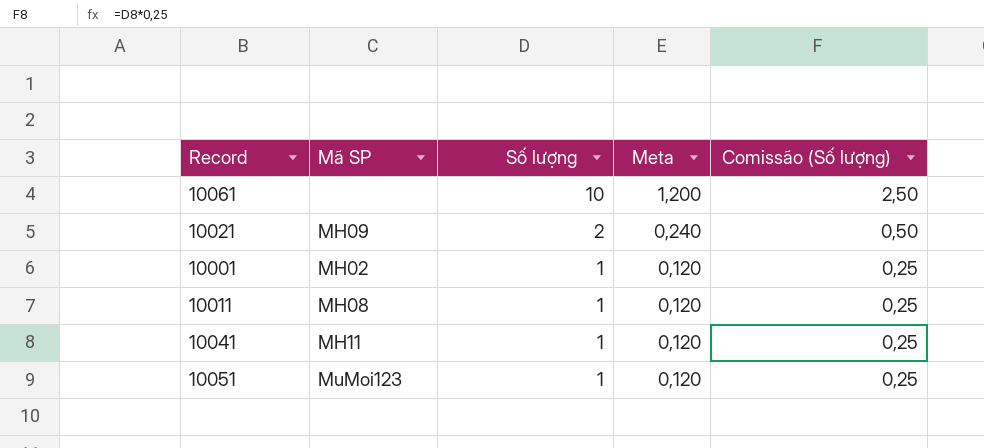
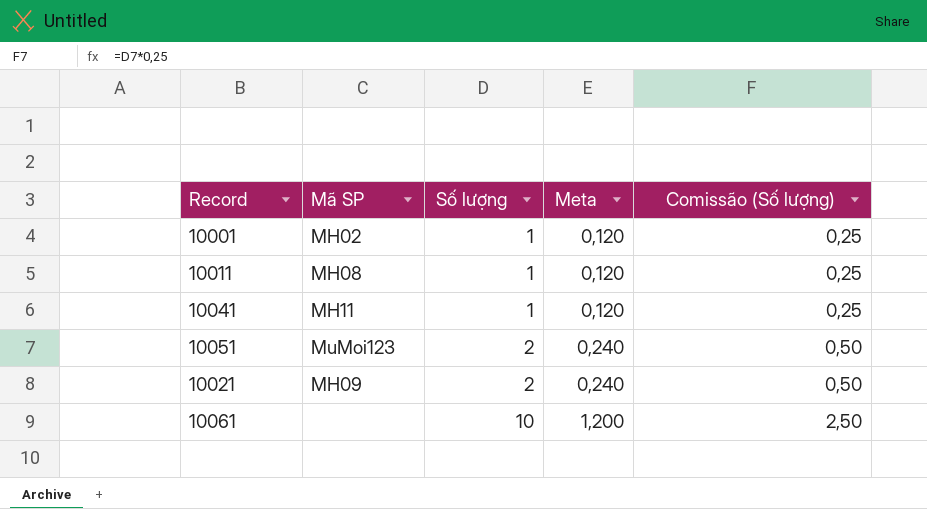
row order: Số lượng descending -> Số lượng ascending
10051 | Số lượng: 1 -> 2
10051 | Meta: 0,120 -> 0,240
10051 | Comissão (Số lượng): 0,25 -> 0,50

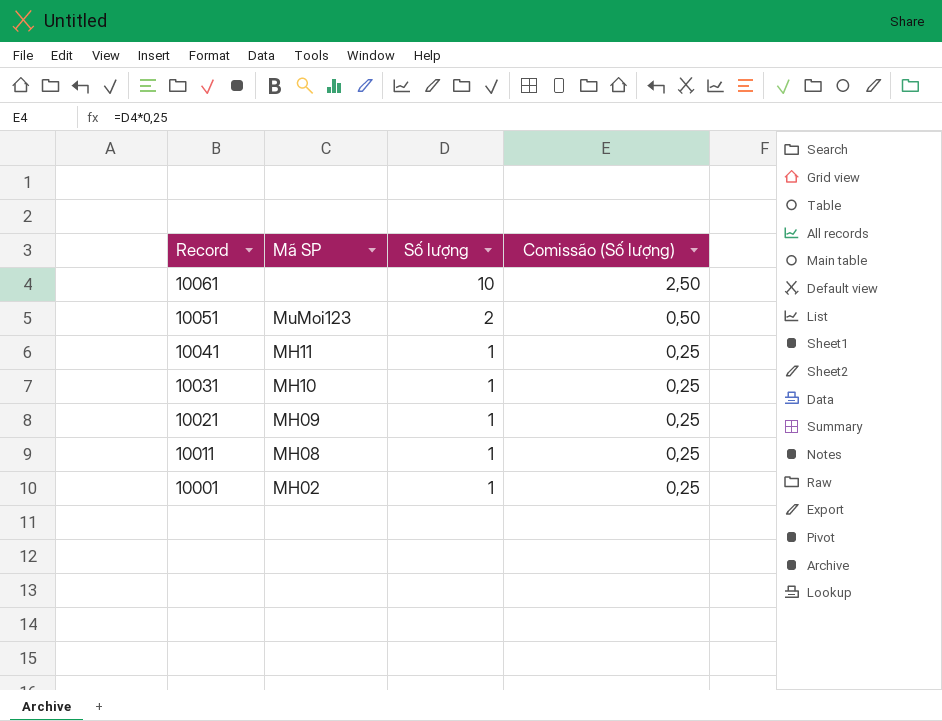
row order: Số lượng ascending -> Record descending
column Meta | formula: [Số lượng] * 0,12 -> none
row 10031: none -> MH10 | 1 | 0,25
10021 | Số lượng: 2 -> 1
10021 | Comissão (Số lượng): 0,50 -> 0,25

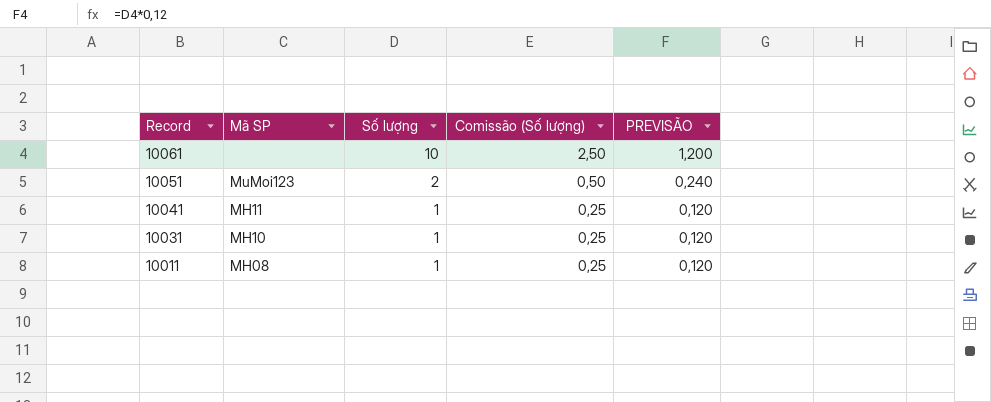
column PREVISÃO | formula: none -> [Số lượng] * 0,12
row 10021: MH09 | 1 | 0,25 -> none
row 10001: MH02 | 1 | 0,25 -> none

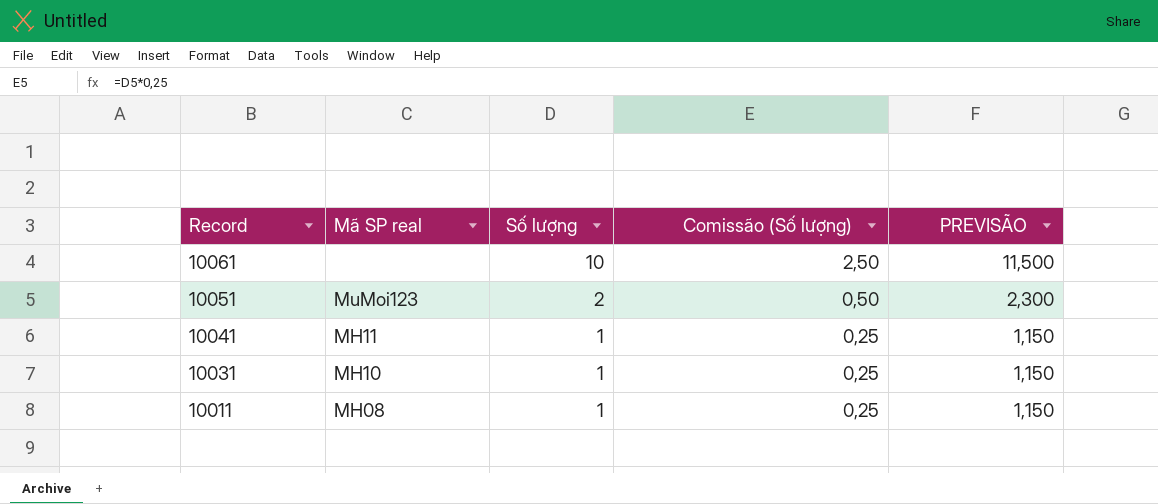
column name: Mã SP -> Mã SP real
column PREVISÃO | formula: [Số lượng] * 0,12 -> [Số lượng] * 1,15

